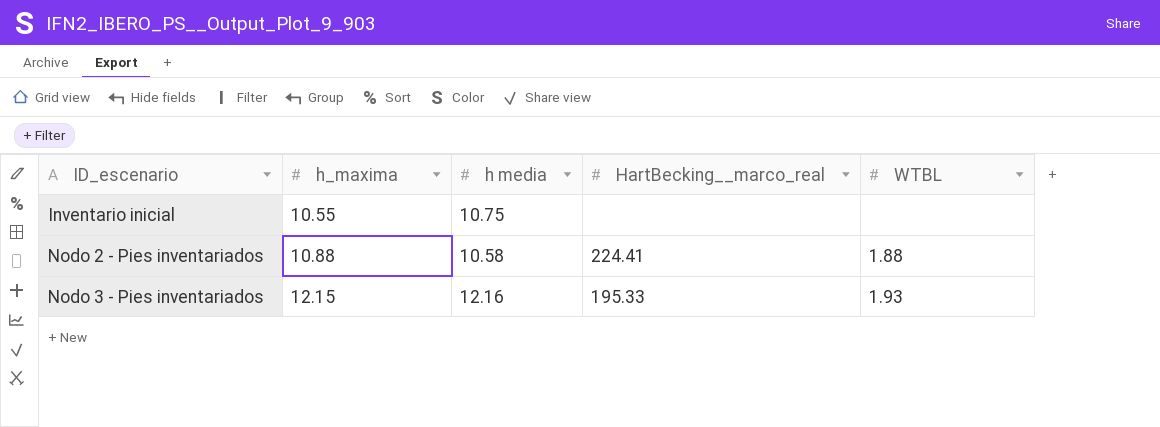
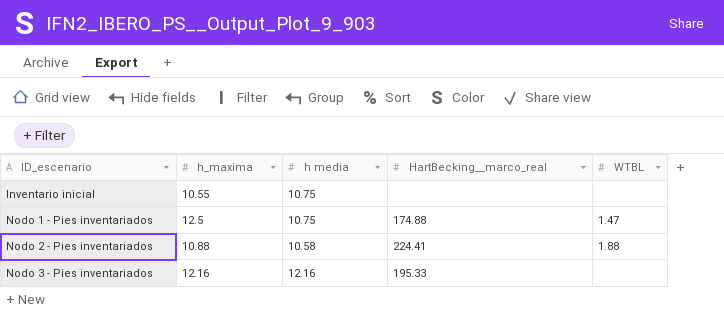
row Nodo 1 - Pies inventariados: none -> 12.5 | 10.75 | 174.88 | 1.47
Nodo 3 - Pies inventariados | h_maxima: 12.15 -> 12.16
Nodo 3 - Pies inventariados | WTBL: 1.93 -> none

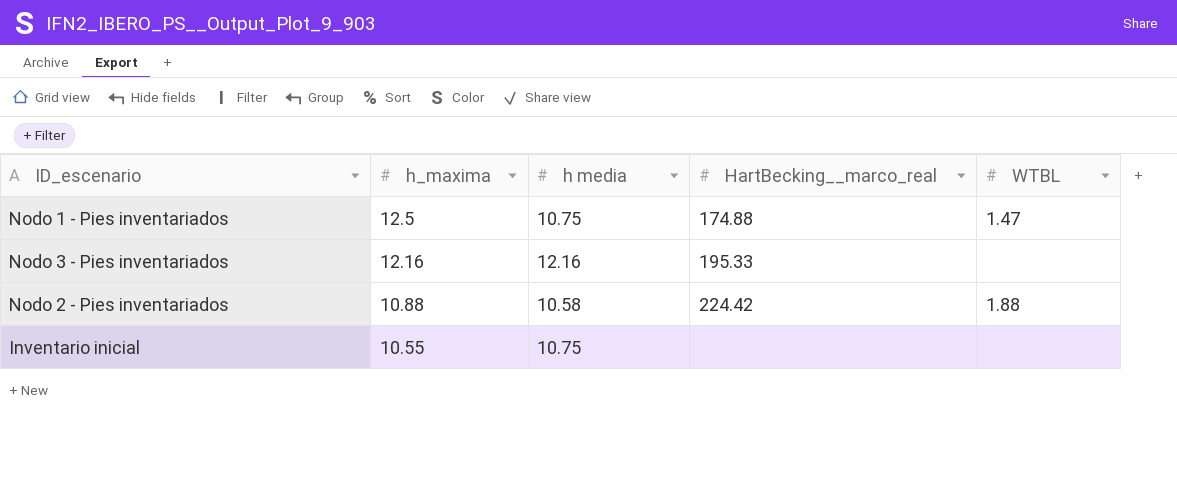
row order: ID_escenario ascending -> h_maxima descending
Nodo 2 - Pies inventariados | HartBecking__marco_real: 224.41 -> 224.42

